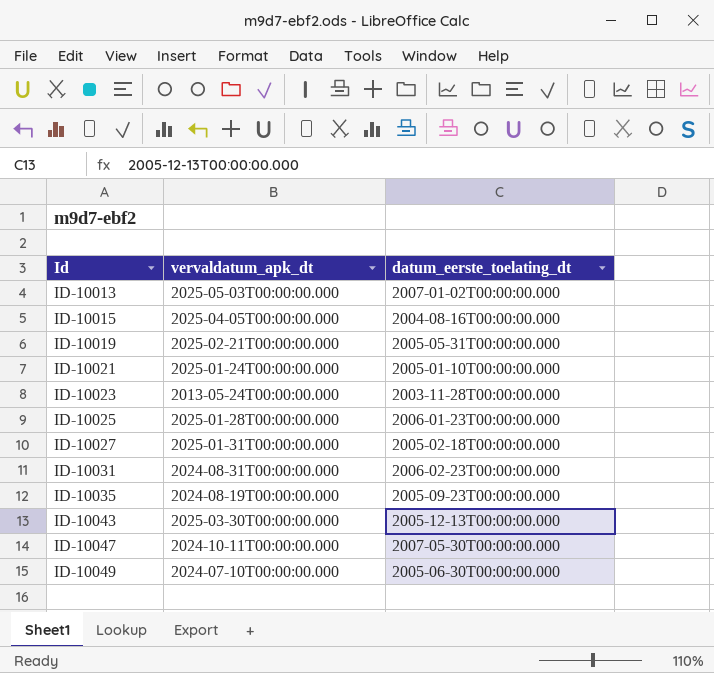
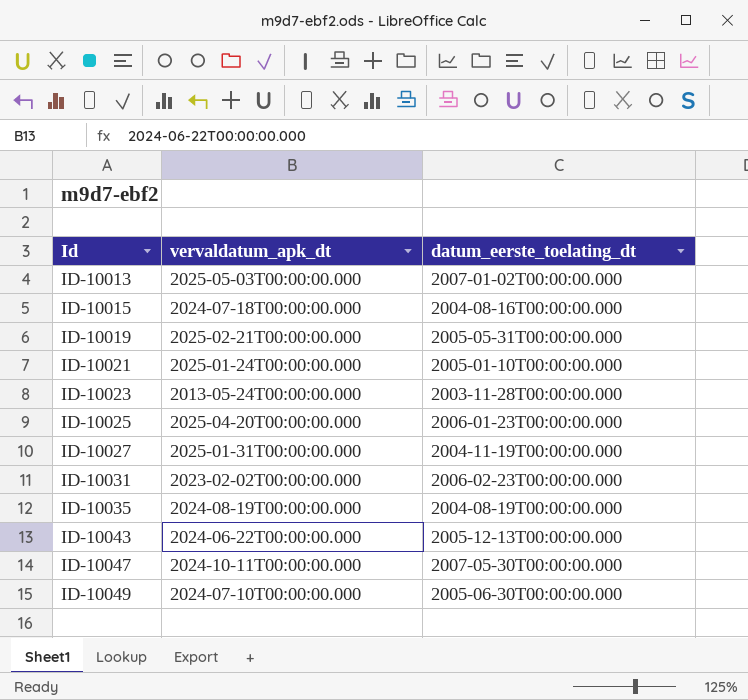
ID-10015 | vervaldatum_apk_dt: 2025-04-05T00:00:00.000 -> 2024-07-18T00:00:00.000
ID-10025 | vervaldatum_apk_dt: 2025-01-28T00:00:00.000 -> 2025-04-20T00:00:00.000
ID-10027 | datum_eerste_toelating_dt: 2005-02-18T00:00:00.000 -> 2004-11-19T00:00:00.000
ID-10031 | vervaldatum_apk_dt: 2024-08-31T00:00:00.000 -> 2023-02-02T00:00:00.000
ID-10035 | datum_eerste_toelating_dt: 2005-09-23T00:00:00.000 -> 2004-08-19T00:00:00.000
ID-10043 | vervaldatum_apk_dt: 2025-03-30T00:00:00.000 -> 2024-06-22T00:00:00.000

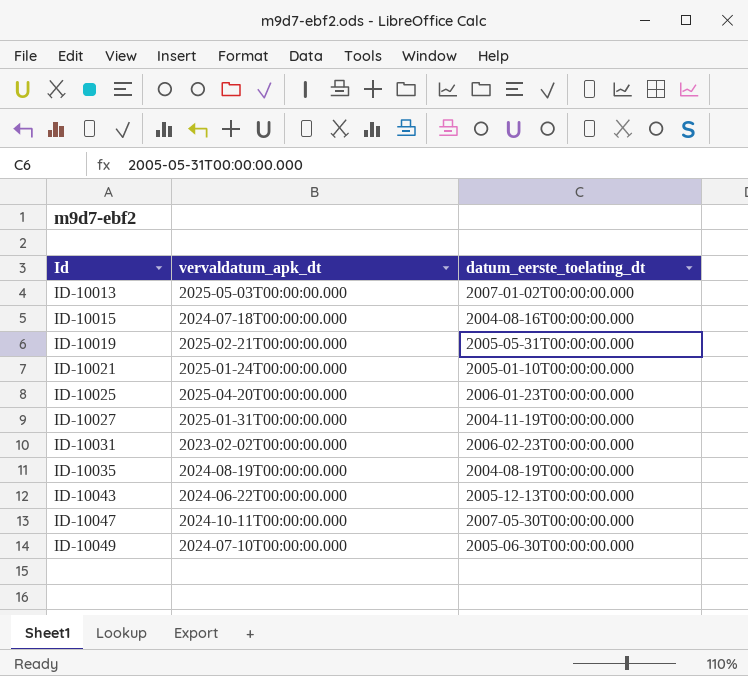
row ID-10023: 2013-05-24T00:00:00.000 | 2003-11-28T00:00:00.000 -> none

